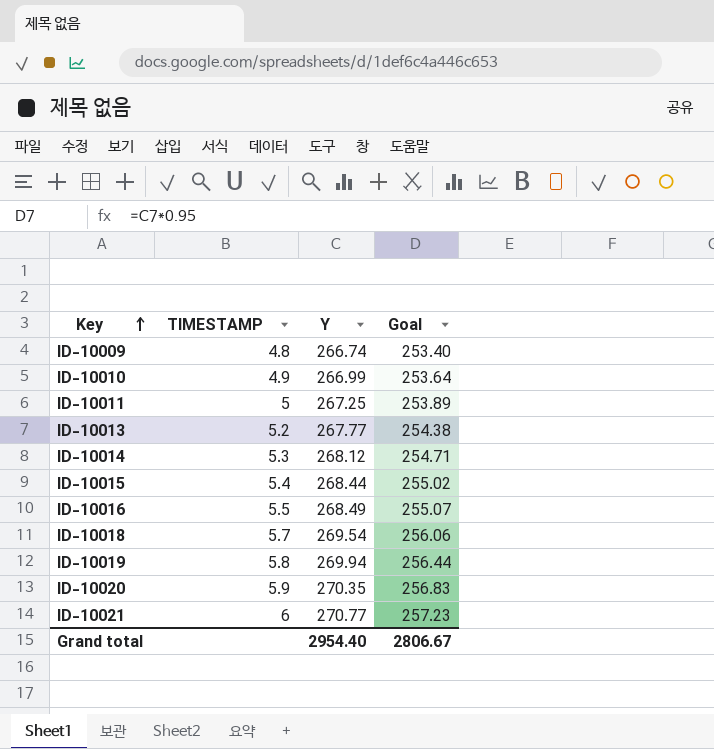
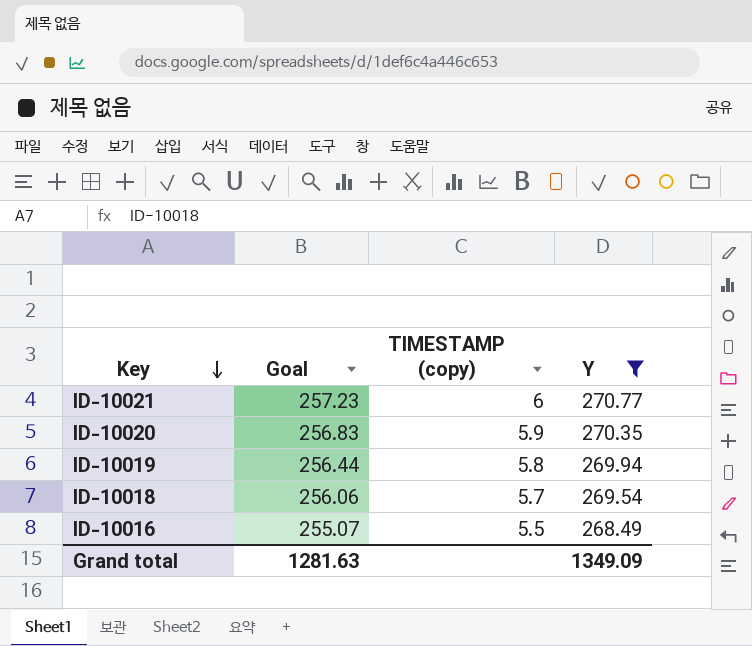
filter: none -> Y >= 268.49
row order: Key ascending -> Key descending
column Goal | position: 4 -> 2
column name: TIMESTAMP -> TIMESTAMP (copy)
Grand total | Goal: 2806.67 -> 1281.63
Grand total | Y: 2954.40 -> 1349.09

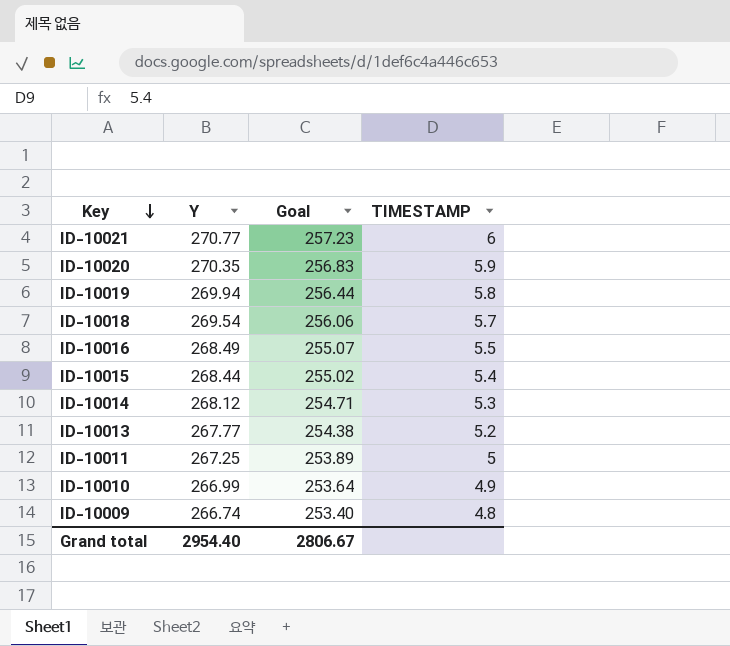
filter: Y >= 268.49 -> none
column Y | position: 4 -> 2
column name: TIMESTAMP (copy) -> TIMESTAMP
Grand total | Y: 1349.09 -> 2954.40
Grand total | Goal: 1281.63 -> 2806.67

